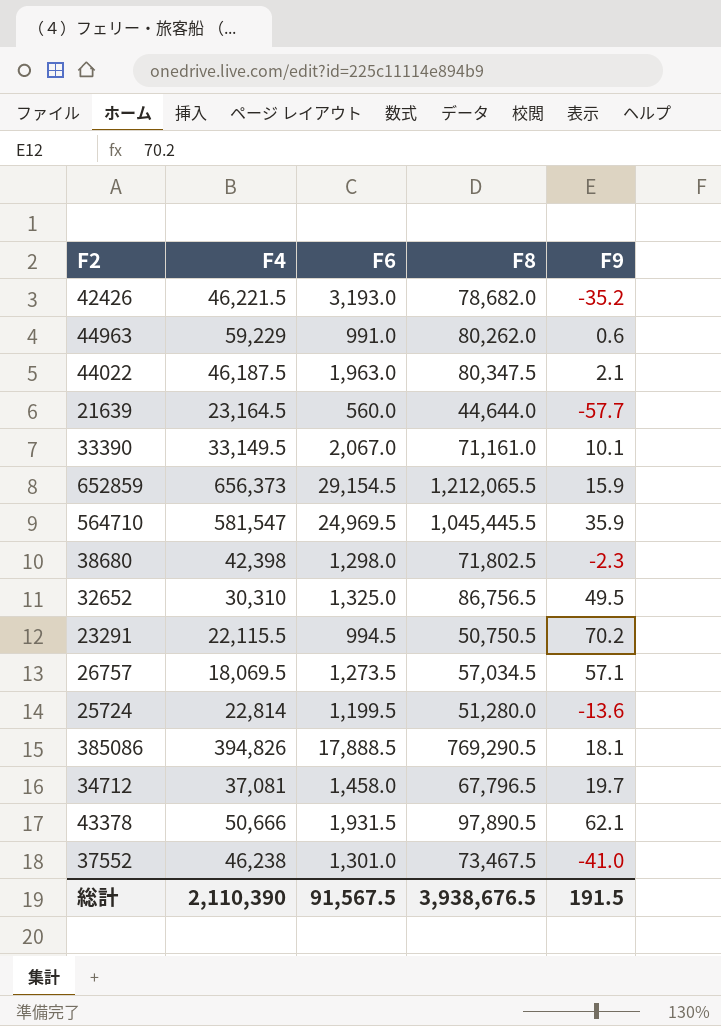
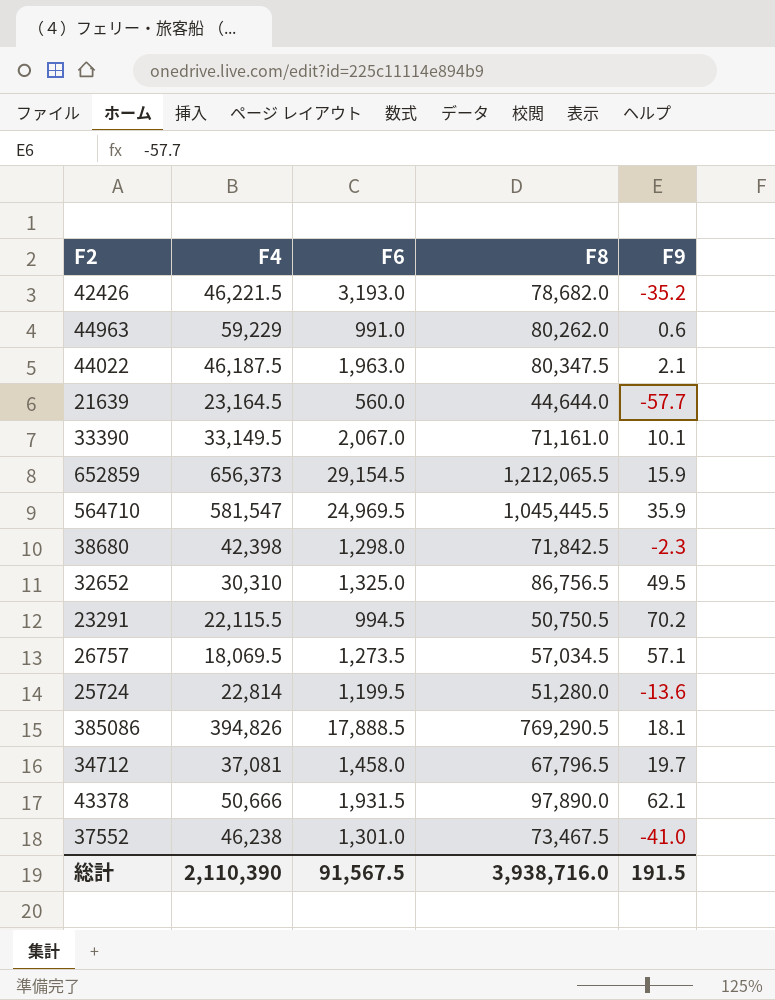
38680 | F8: 71,802.5 -> 71,842.5
43378 | F8: 97,890.5 -> 97,890.0
総計 | F8: 3,938,676.5 -> 3,938,716.0

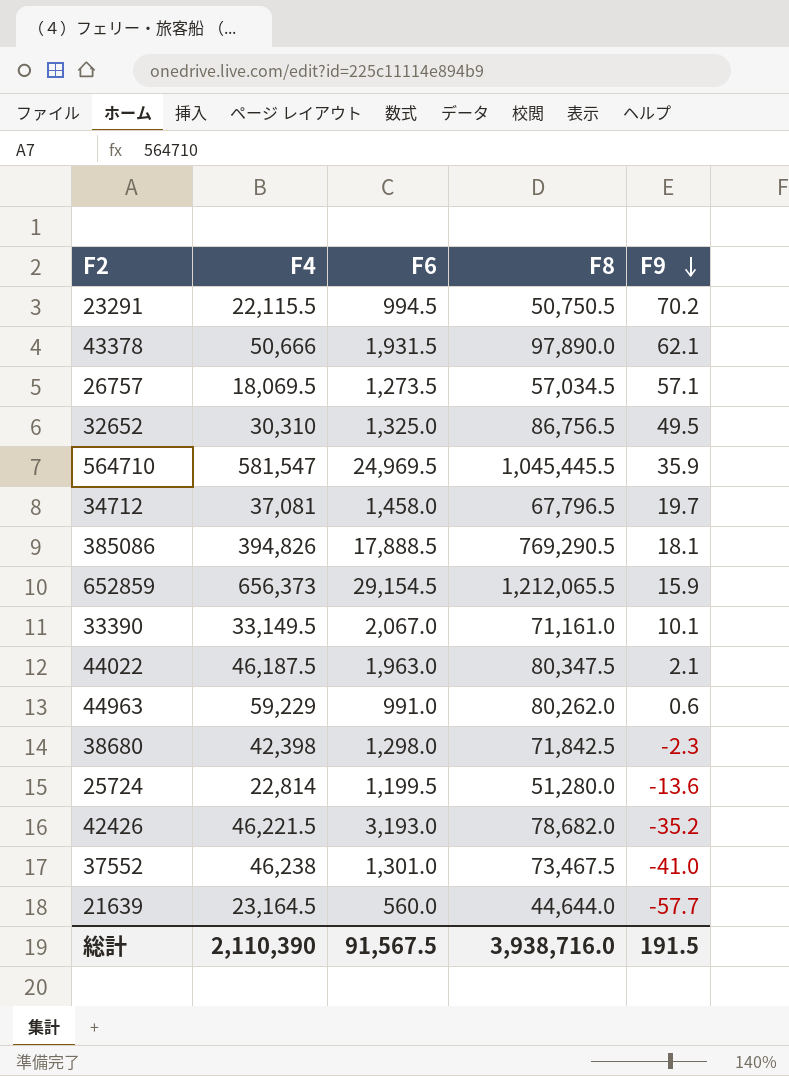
row order: none -> F9 descending

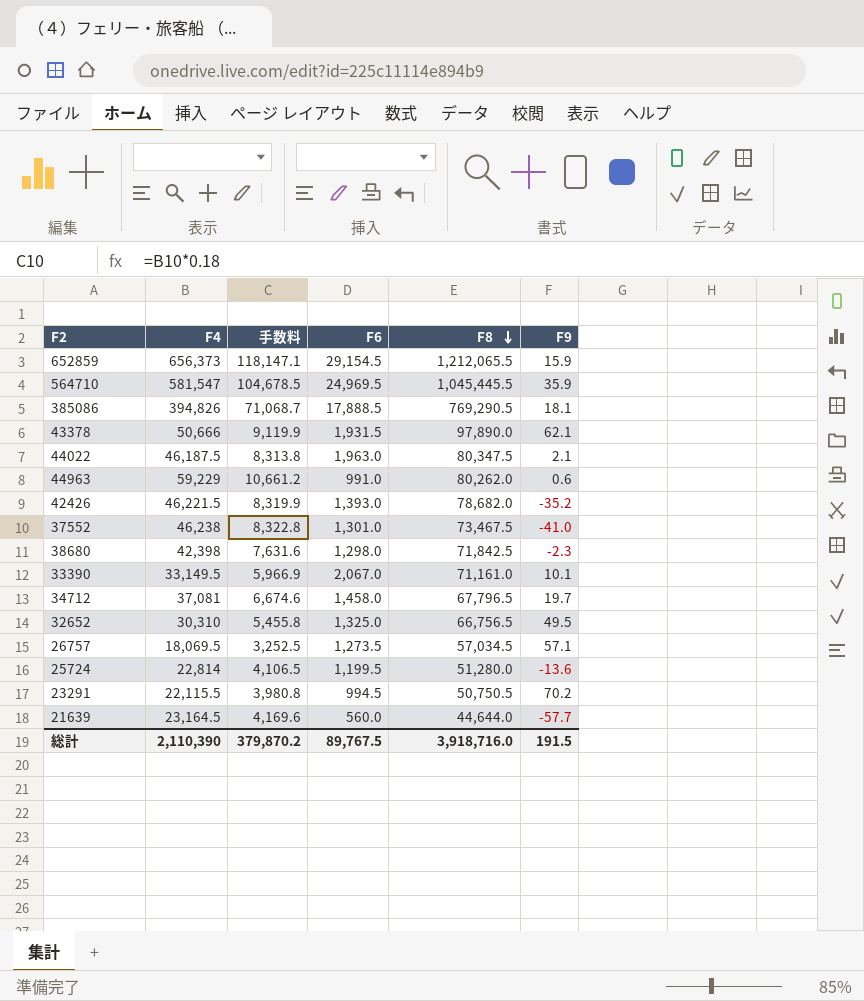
row order: F9 descending -> F8 descending
column 手数料 | formula: none -> [F4] * 0.18
42426 | F6: 3,193.0 -> 1,393.0
32652 | F8: 86,756.5 -> 66,756.5
総計 | F6: 91,567.5 -> 89,767.5
総計 | F8: 3,938,716.0 -> 3,918,716.0

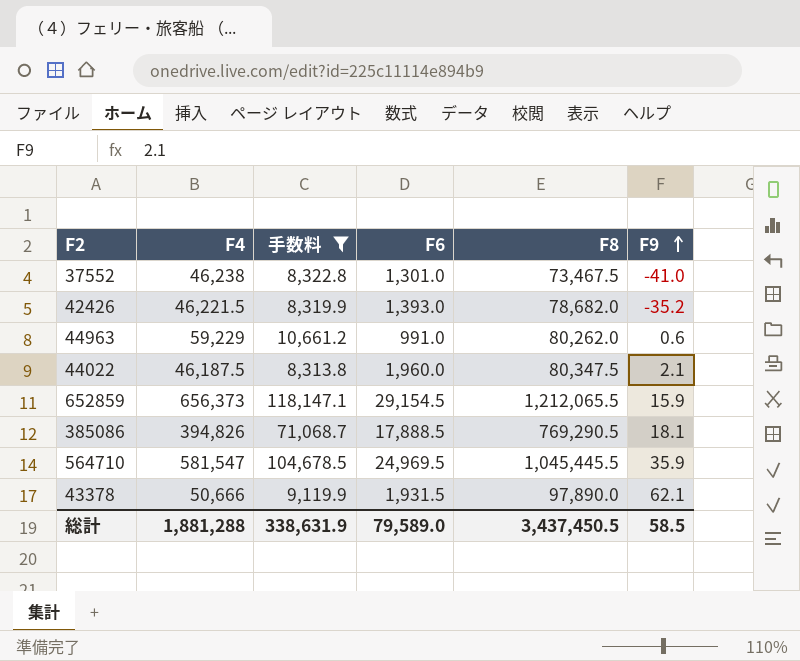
filter: none -> 手数料 >= 8,313.8
row order: F8 descending -> F9 ascending
44022 | F6: 1,963.0 -> 1,960.0
総計 | F4: 2,110,390 -> 1,881,288
総計 | 手数料: 379,870.2 -> 338,631.9
総計 | F6: 89,767.5 -> 79,589.0
総計 | F8: 3,918,716.0 -> 3,437,450.5
総計 | F9: 191.5 -> 58.5

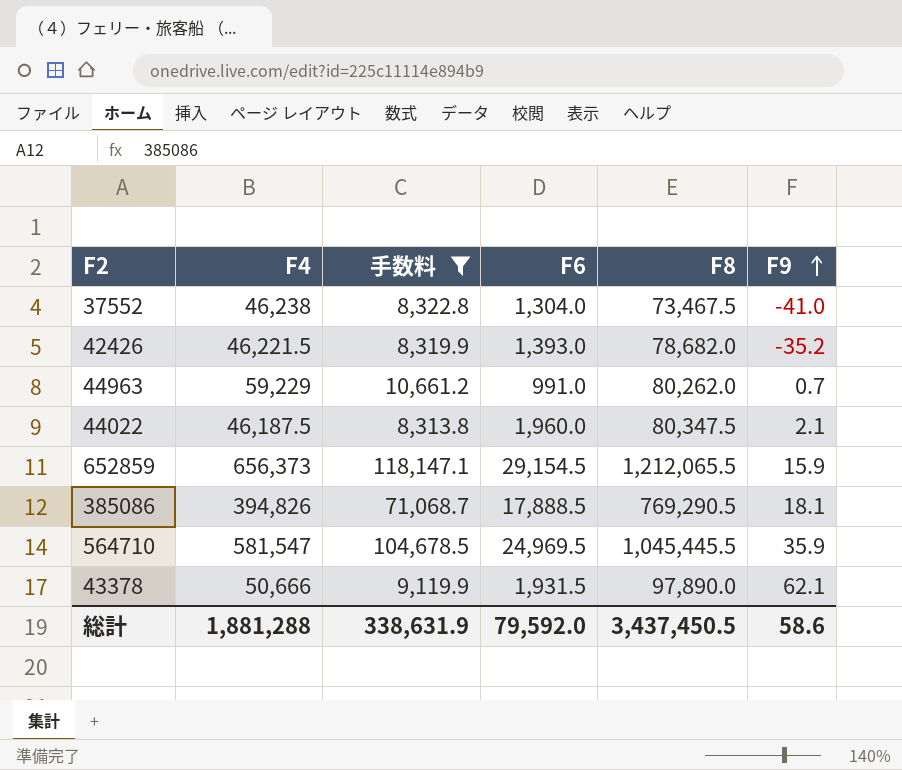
37552 | F6: 1,301.0 -> 1,304.0
44963 | F9: 0.6 -> 0.7
総計 | F6: 79,589.0 -> 79,592.0
総計 | F9: 58.5 -> 58.6

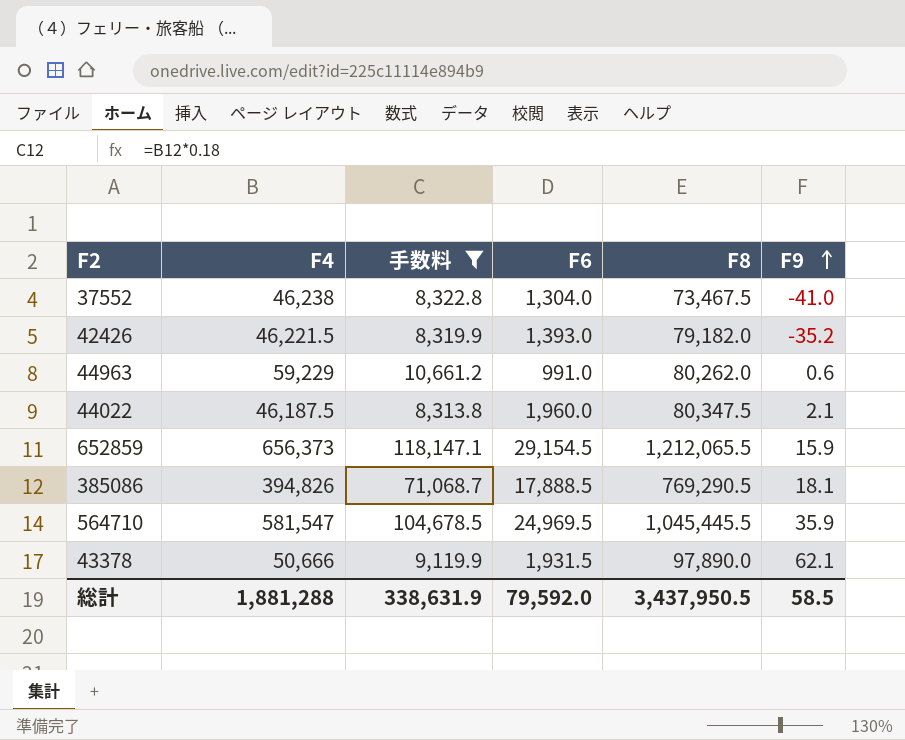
42426 | F8: 78,682.0 -> 79,182.0
44963 | F9: 0.7 -> 0.6
総計 | F8: 3,437,450.5 -> 3,437,950.5
総計 | F9: 58.6 -> 58.5

